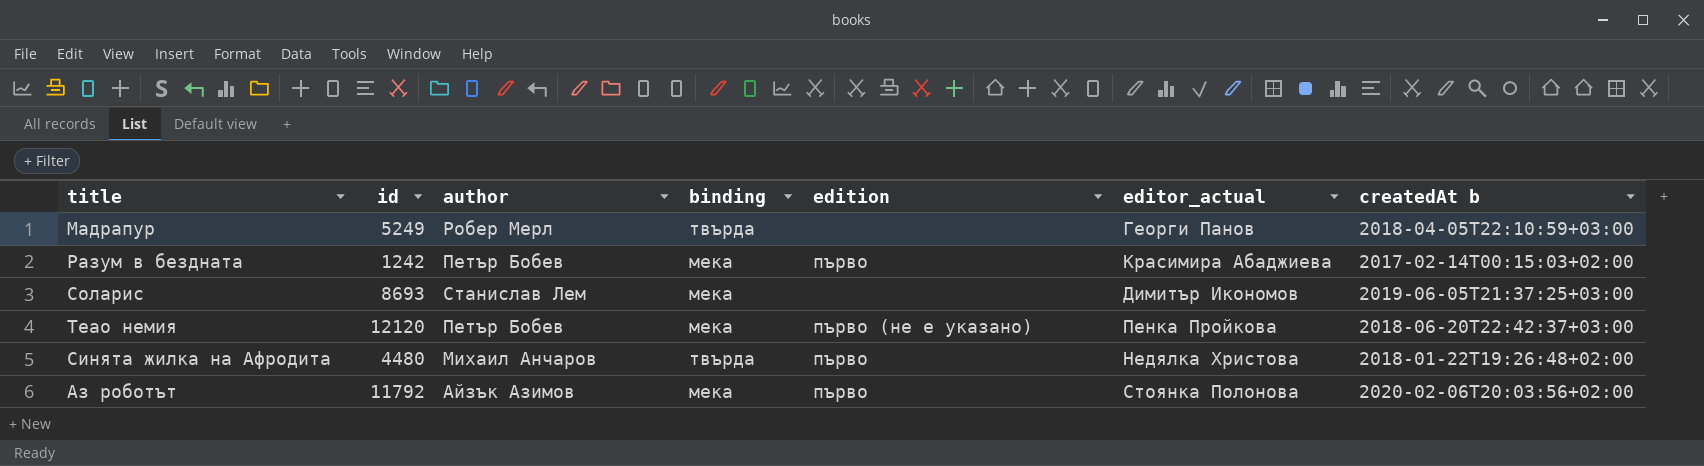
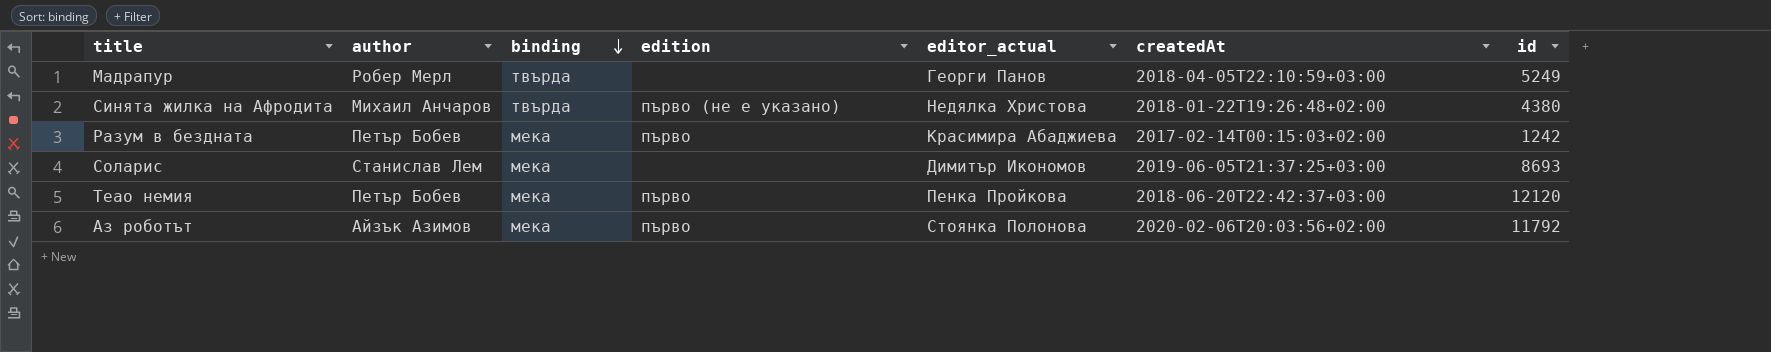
row order: none -> binding descending
column name: createdAt b -> createdAt
column id | position: 2 -> 7
Синята жилка на Афродита | edition: първо -> първо (не е указано)
Синята жилка на Афродита | id: 4480 -> 4380
Теао немия | edition: първо (не е указано) -> първо

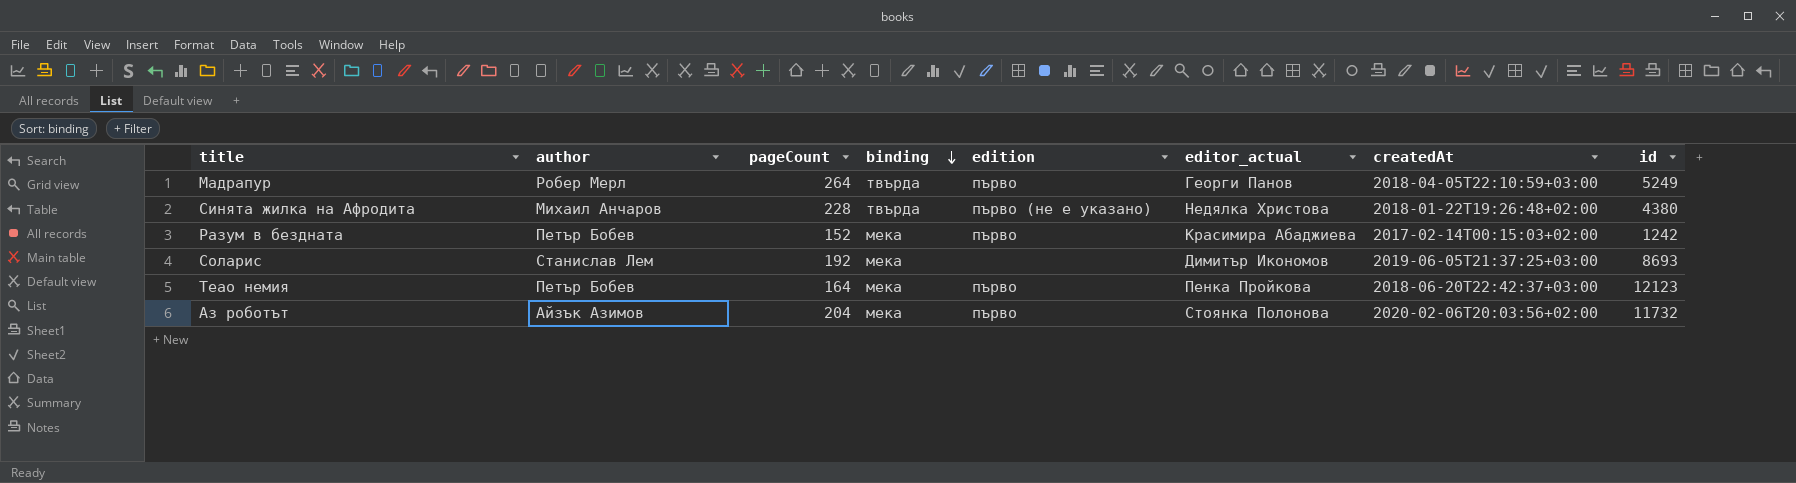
column pageCount | position: none -> 3
Мадрапур | edition: none -> първо
Теао немия | id: 12120 -> 12123
Аз роботът | id: 11792 -> 11732

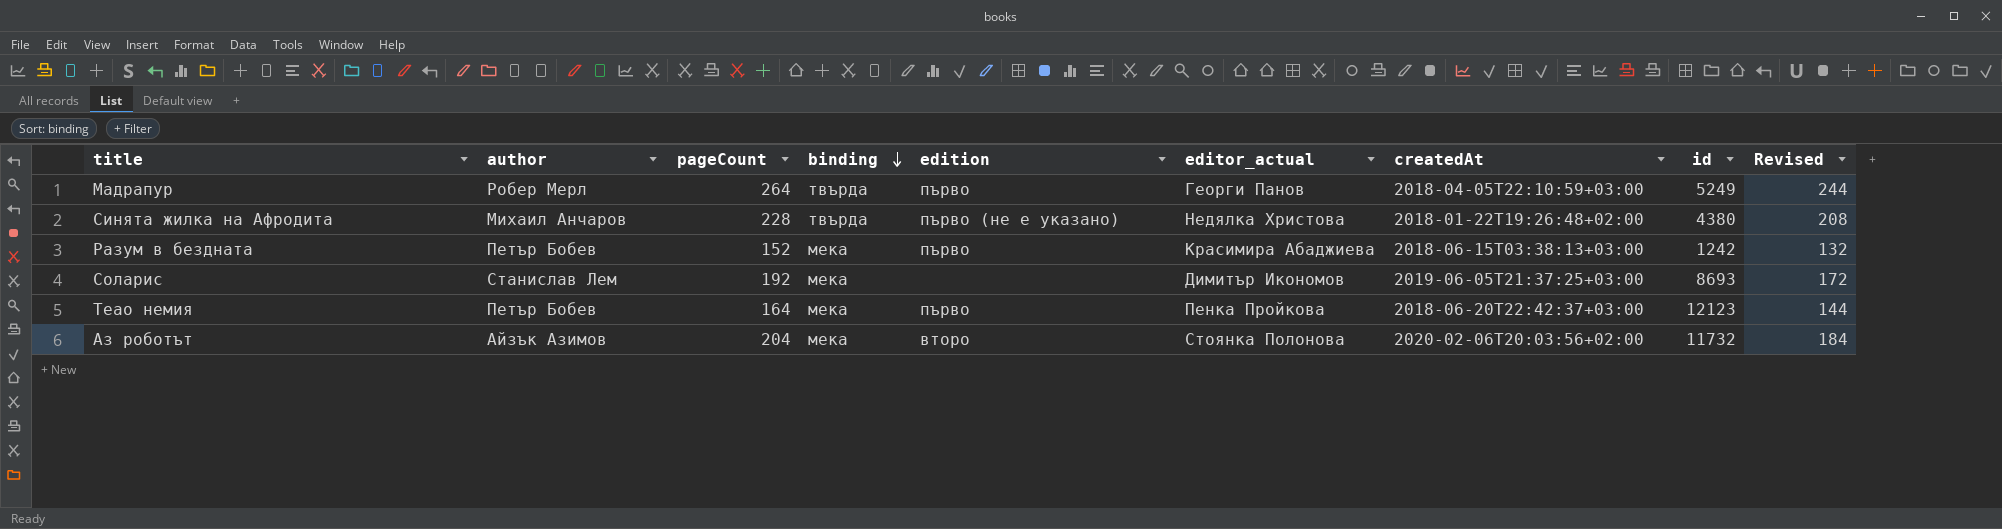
column Revised | formula: none -> [pageCount] - 20
Разум в бездната | createdAt: 2017-02-14T00:15:03+02:00 -> 2018-06-15T03:38:13+03:00
Аз роботът | edition: първо -> второ

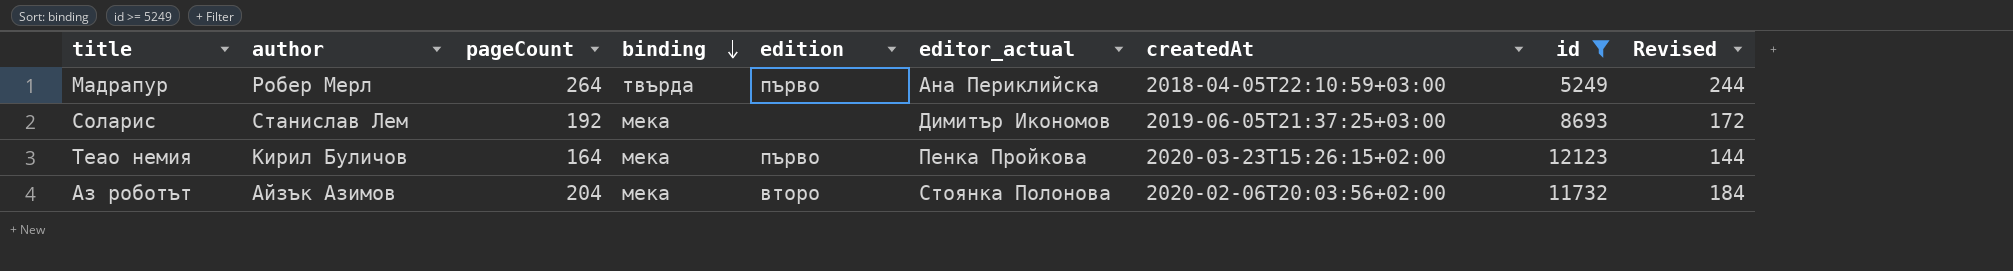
filter: none -> id >= 5249
Мадрапур | editor_actual: Георги Панов -> Ана Периклийска
Теао немия | author: Петър Бобев -> Кирил Буличов
Теао немия | createdAt: 2018-06-20T22:42:37+03:00 -> 2020-03-23T15:26:15+02:00

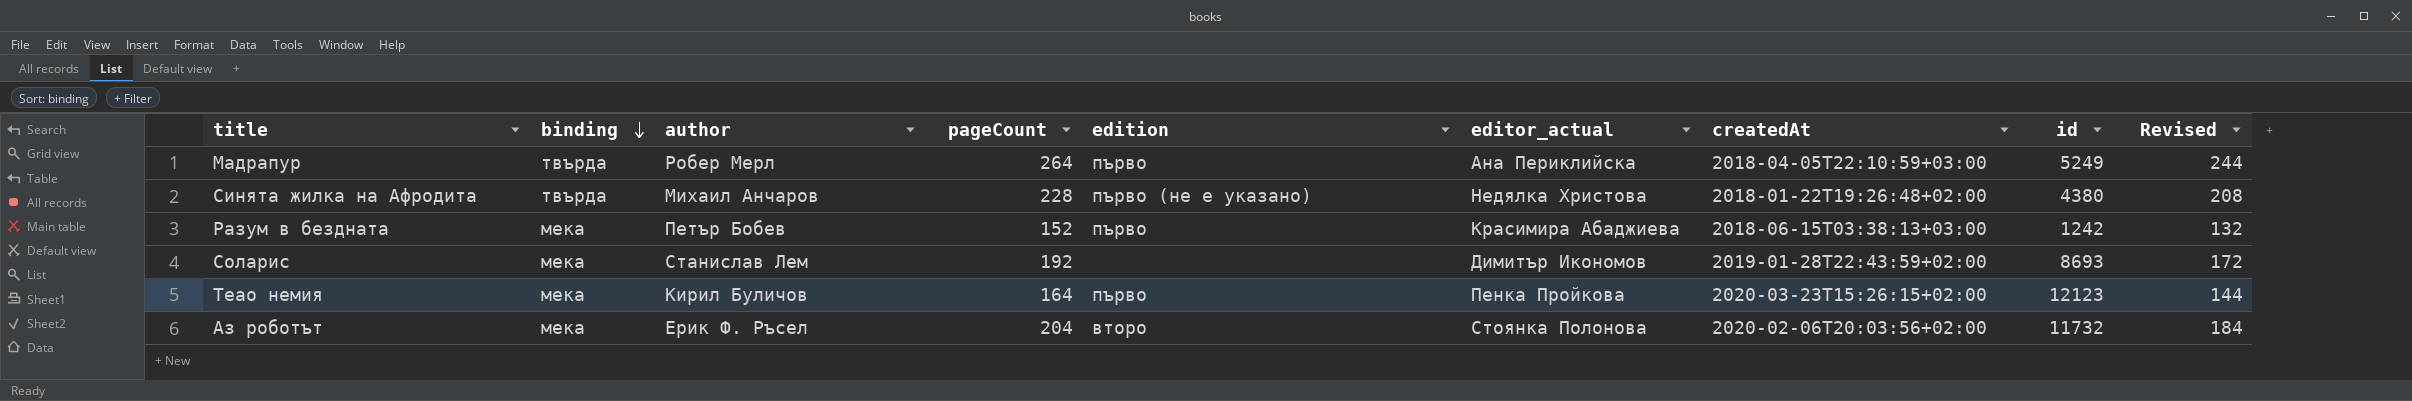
filter: id >= 5249 -> none
column binding | position: 4 -> 2
Соларис | createdAt: 2019-06-05T21:37:25+03:00 -> 2019-01-28T22:43:59+02:00
Аз роботът | author: Айзък Азимов -> Ерик Ф. Ръсел

